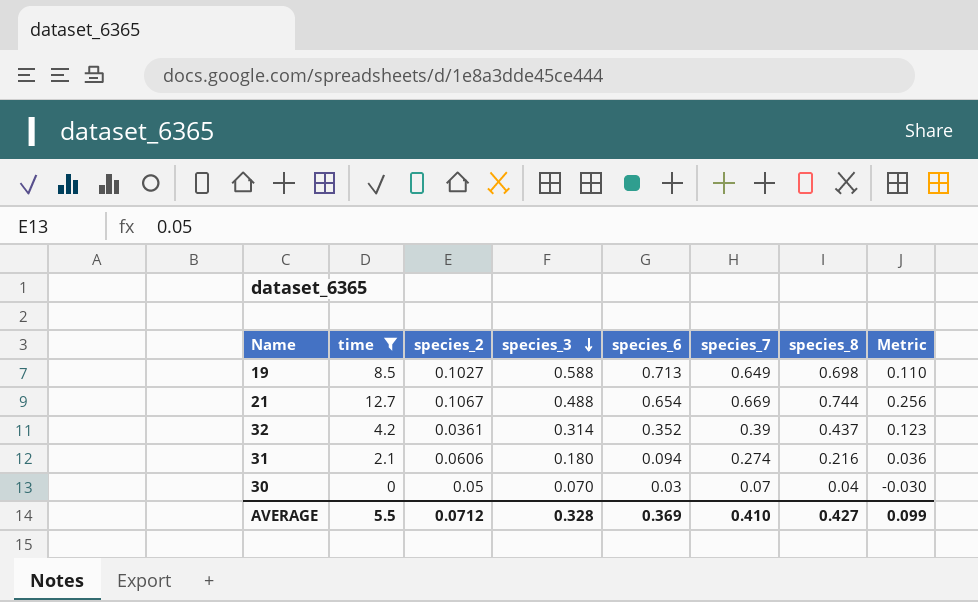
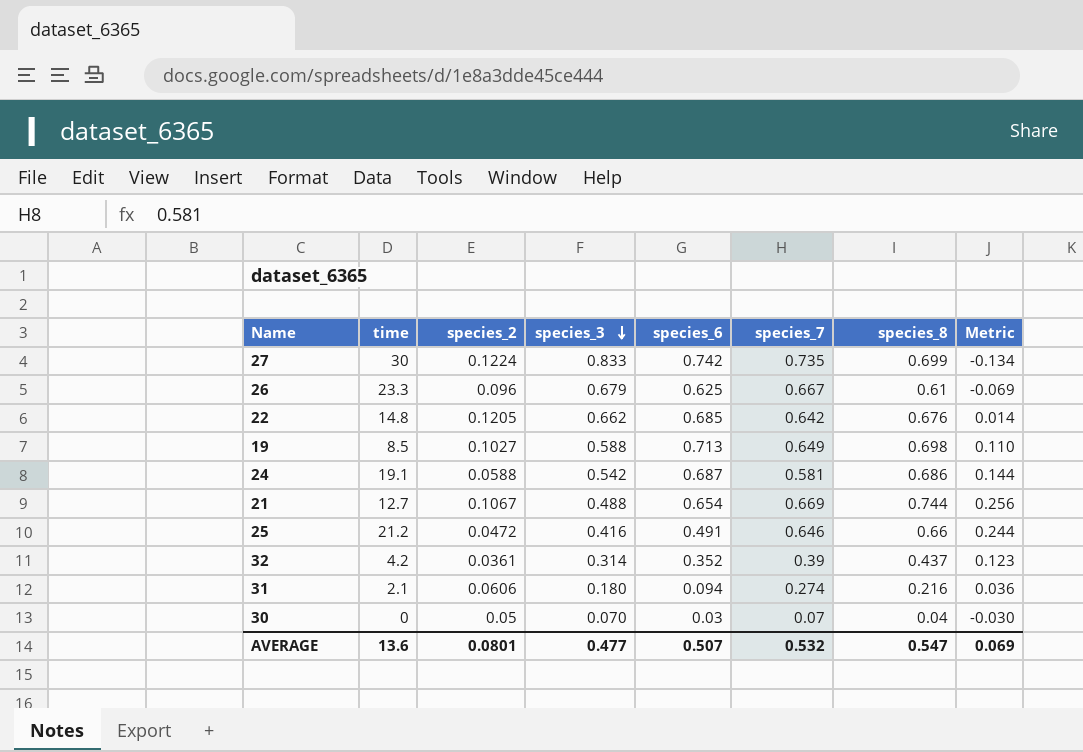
filter: time <= 12.7 -> none
AVERAGE | time: 5.5 -> 13.6
AVERAGE | species_2: 0.0712 -> 0.0801
AVERAGE | species_3: 0.328 -> 0.477
AVERAGE | species_6: 0.369 -> 0.507
AVERAGE | species_7: 0.410 -> 0.532
AVERAGE | species_8: 0.427 -> 0.547
AVERAGE | Metric: 0.099 -> 0.069

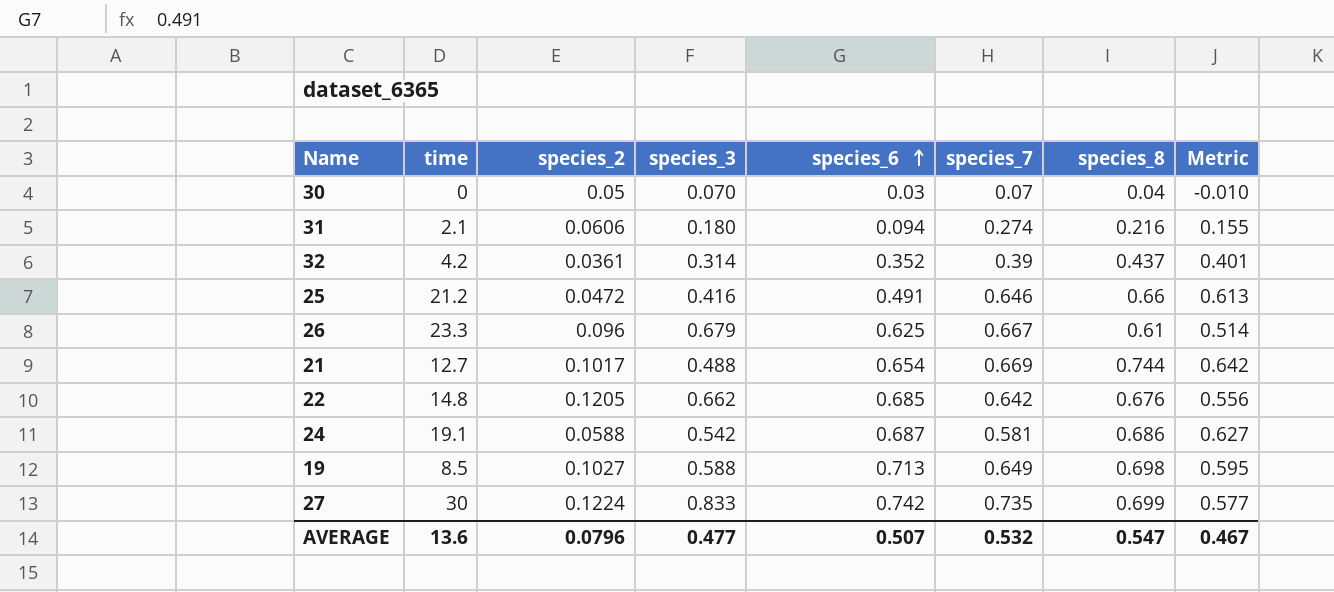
row order: species_3 descending -> species_6 ascending
column Metric | formula: [species_8] - [species_3] -> [species_8] - [species_2]
21 | species_2: 0.1067 -> 0.1017
AVERAGE | species_2: 0.0801 -> 0.0796
AVERAGE | Metric: 0.069 -> 0.467

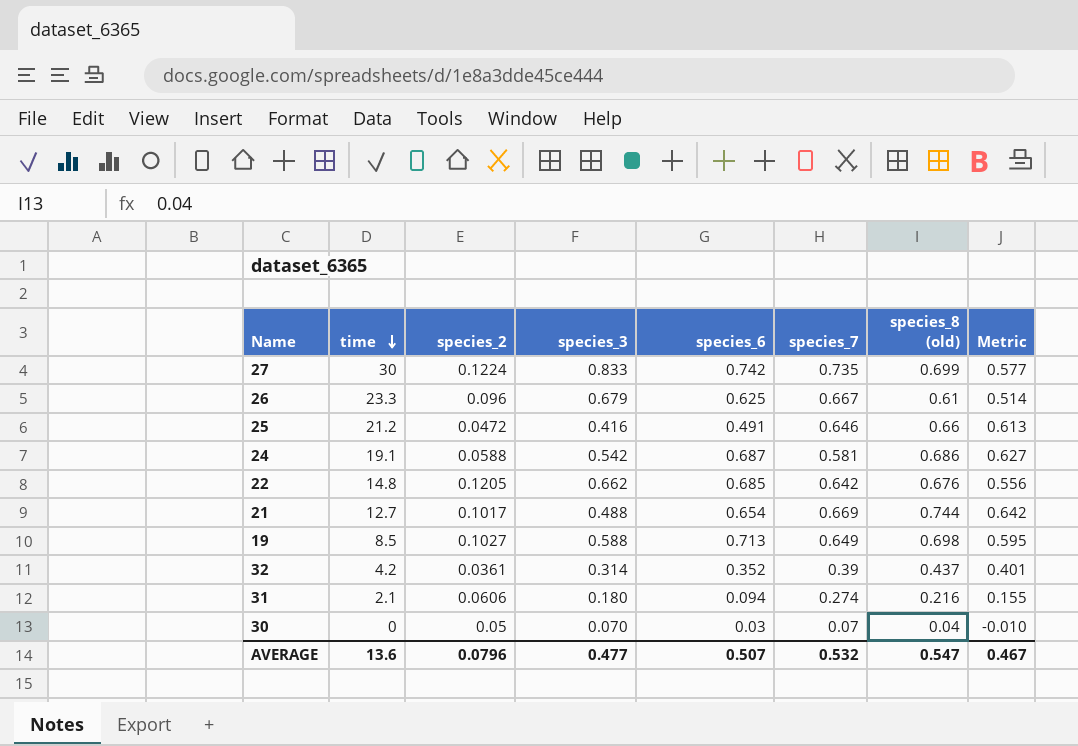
row order: species_6 ascending -> time descending
column name: species_8 -> species_8 (old)

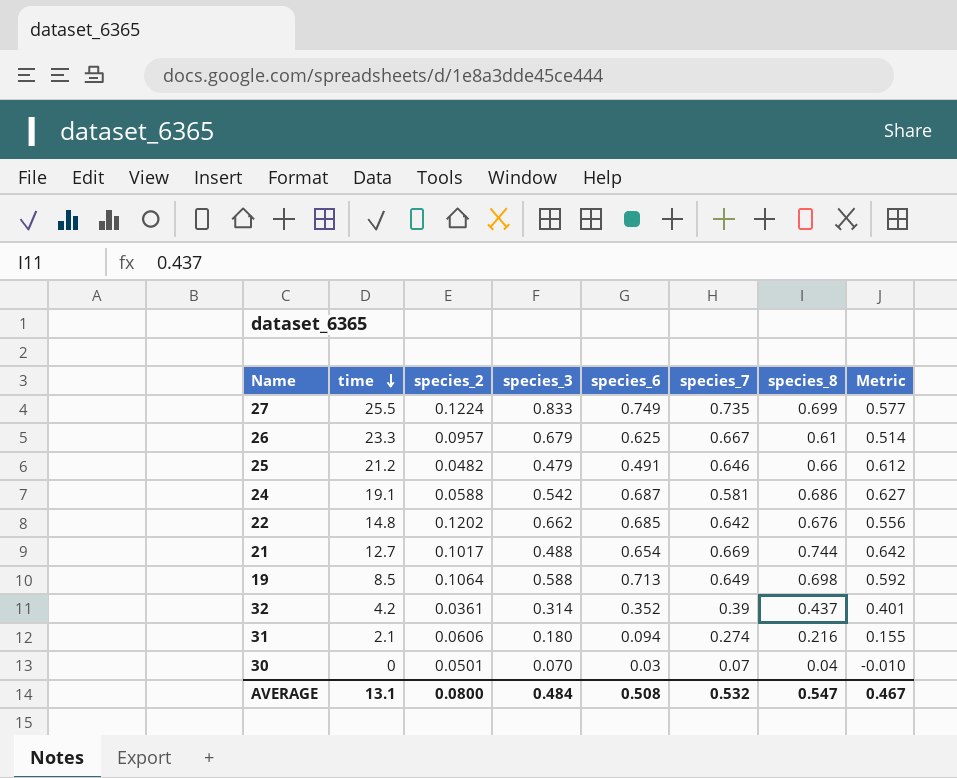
column name: species_8 (old) -> species_8
27 | time: 30 -> 25.5
27 | species_6: 0.742 -> 0.749
26 | species_2: 0.096 -> 0.0957
25 | species_2: 0.0472 -> 0.0482
25 | species_3: 0.416 -> 0.479
25 | Metric: 0.613 -> 0.612
22 | species_2: 0.1205 -> 0.1202
19 | species_2: 0.1027 -> 0.1064
19 | Metric: 0.595 -> 0.592
30 | species_2: 0.05 -> 0.0501
AVERAGE | time: 13.6 -> 13.1
AVERAGE | species_2: 0.0796 -> 0.0800
AVERAGE | species_3: 0.477 -> 0.484
AVERAGE | species_6: 0.507 -> 0.508

